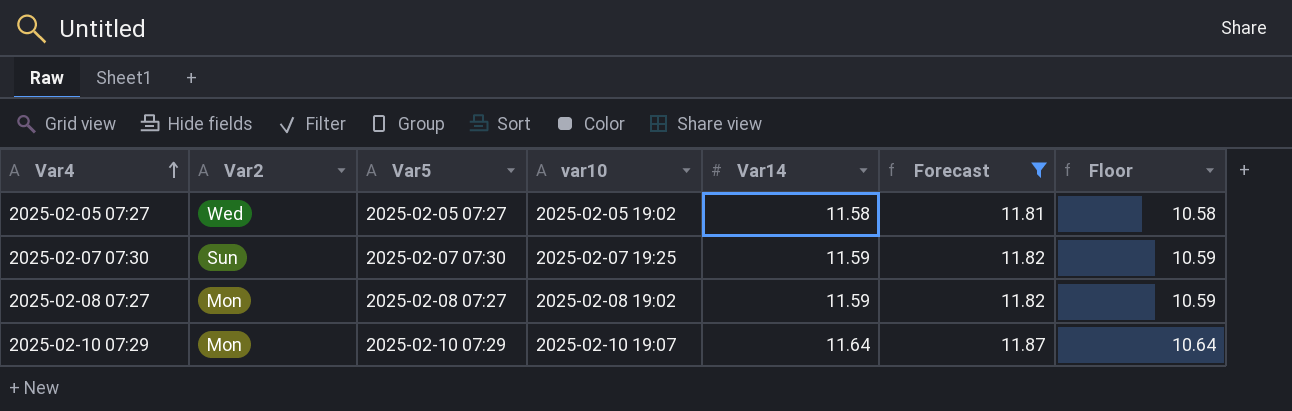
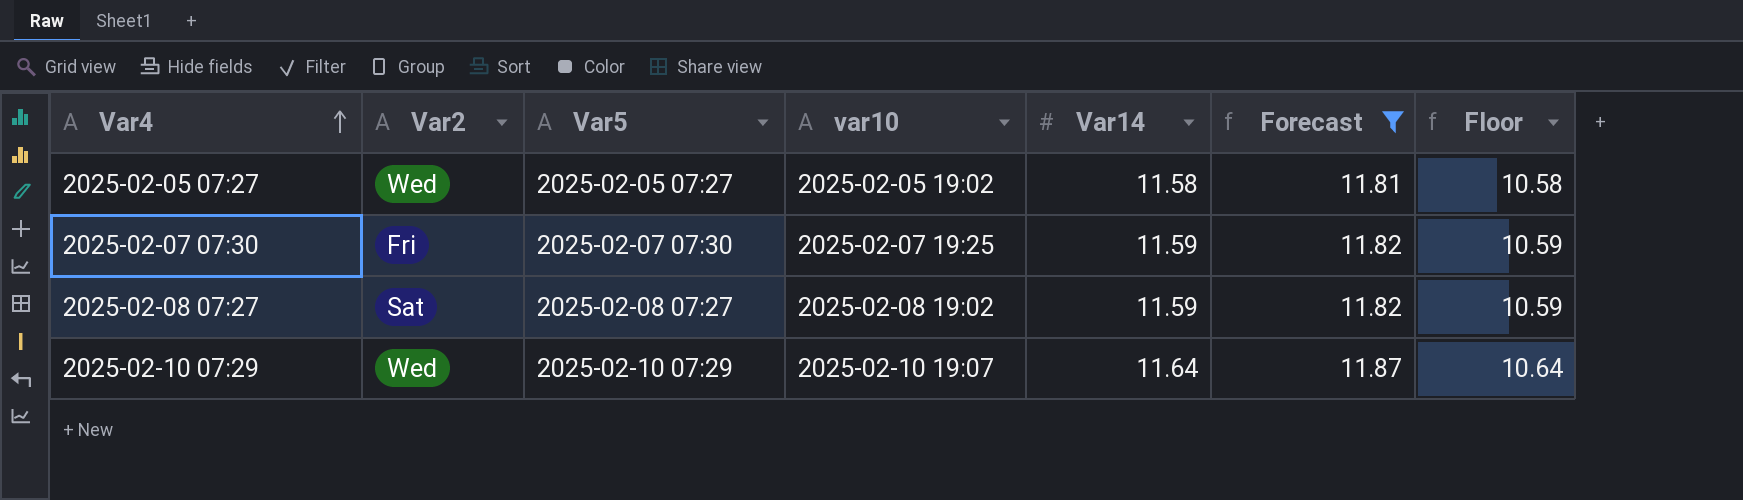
2025-02-07 07:30 | Var2: Sun -> Fri
2025-02-08 07:27 | Var2: Mon -> Sat
2025-02-10 07:29 | Var2: Mon -> Wed

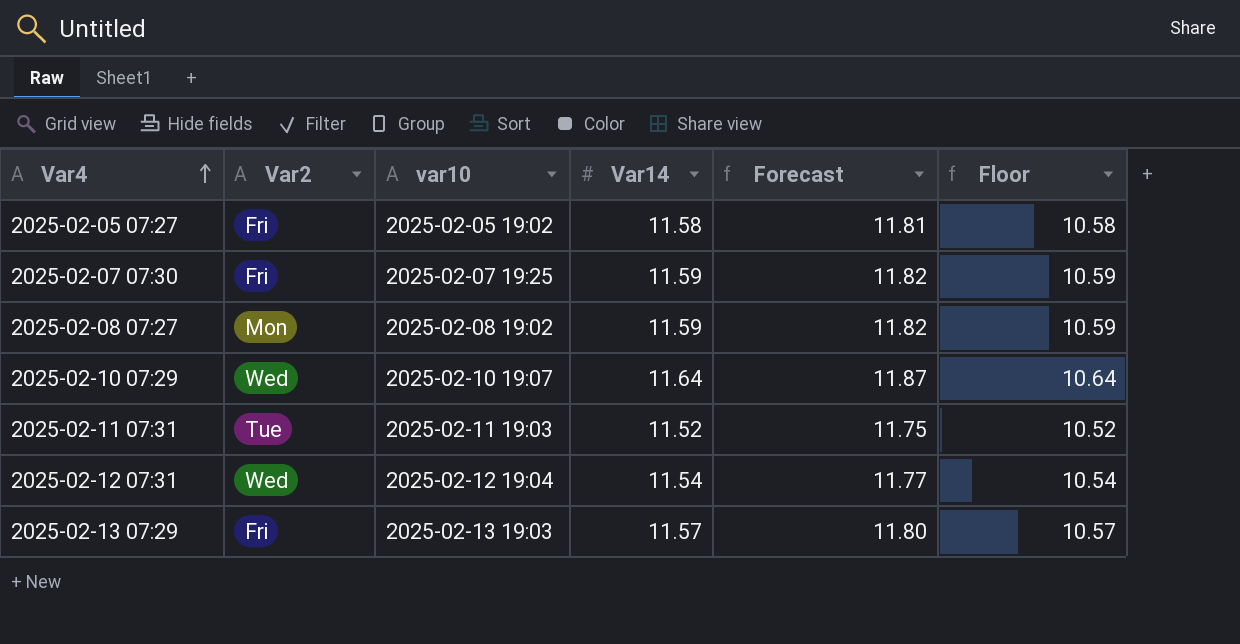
filter: Forecast >= 11.81 -> none
column Var5 | position: 3 -> none
2025-02-05 07:27 | Var2: Wed -> Fri
2025-02-08 07:27 | Var2: Sat -> Mon

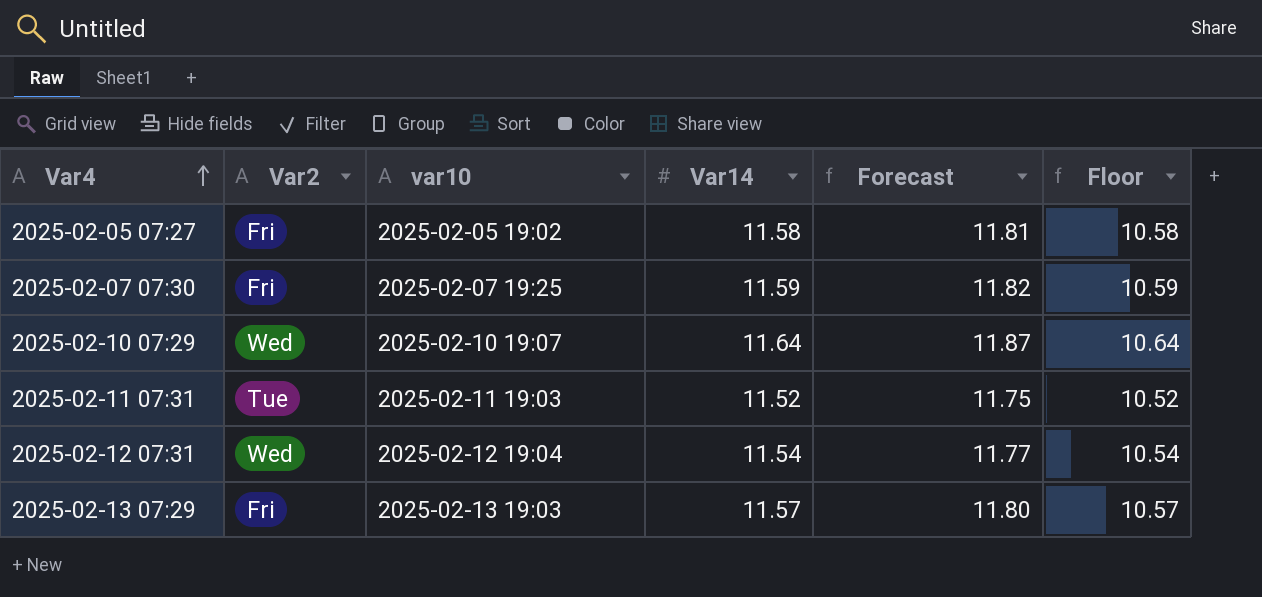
row 2025-02-08 07:27: Mon | 2025-02-08 19:02 | 11.59 | 11.82 | 10.59 -> none

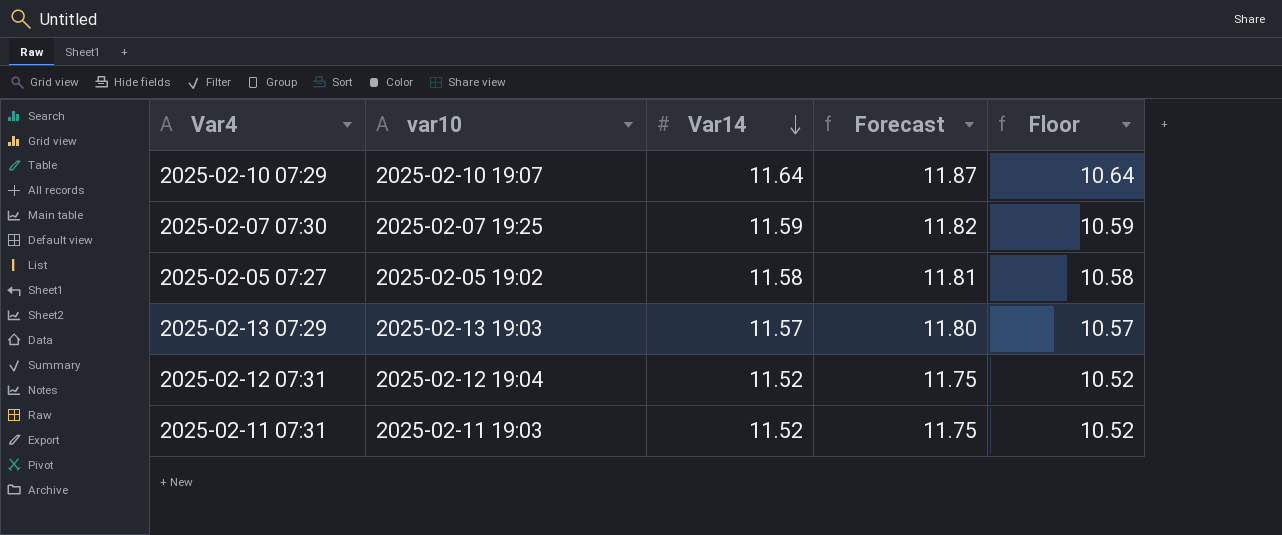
row order: Var4 ascending -> Var14 descending
column Var2 | position: 2 -> none
2025-02-12 07:31 | Var14: 11.54 -> 11.52
2025-02-12 07:31 | Forecast: 11.77 -> 11.75
2025-02-12 07:31 | Floor: 10.54 -> 10.52

